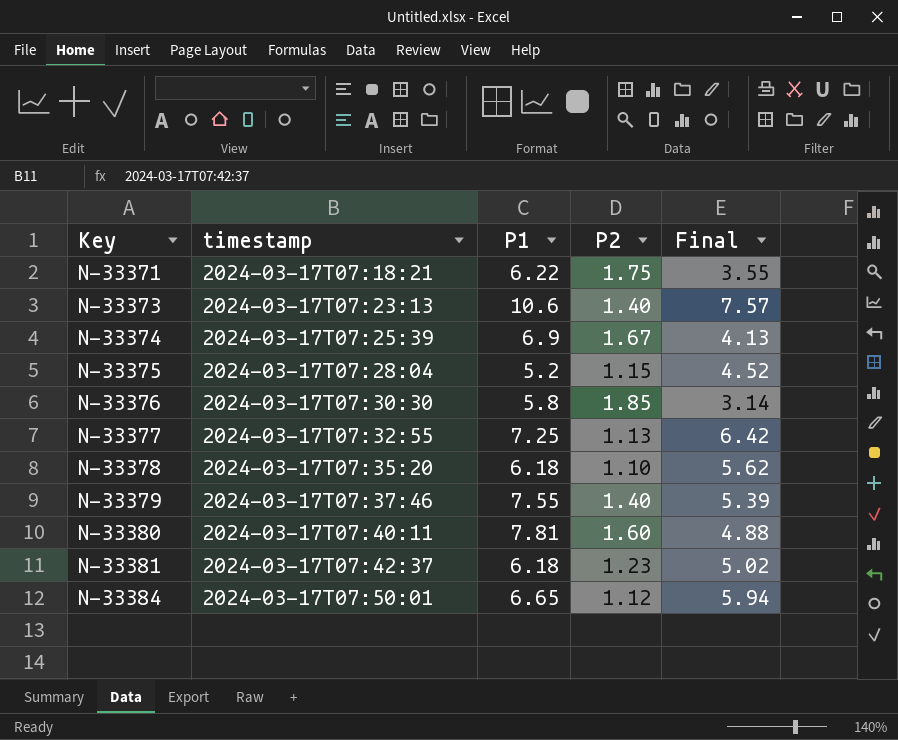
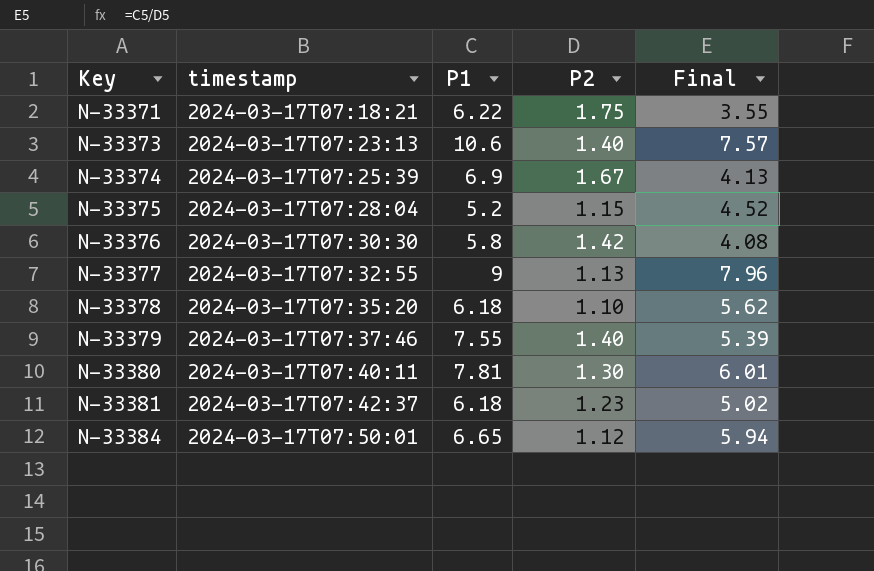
N-33376 | P2: 1.85 -> 1.42
N-33376 | Final: 3.14 -> 4.08
N-33377 | P1: 7.25 -> 9
N-33377 | Final: 6.42 -> 7.96
N-33380 | P2: 1.60 -> 1.30
N-33380 | Final: 4.88 -> 6.01

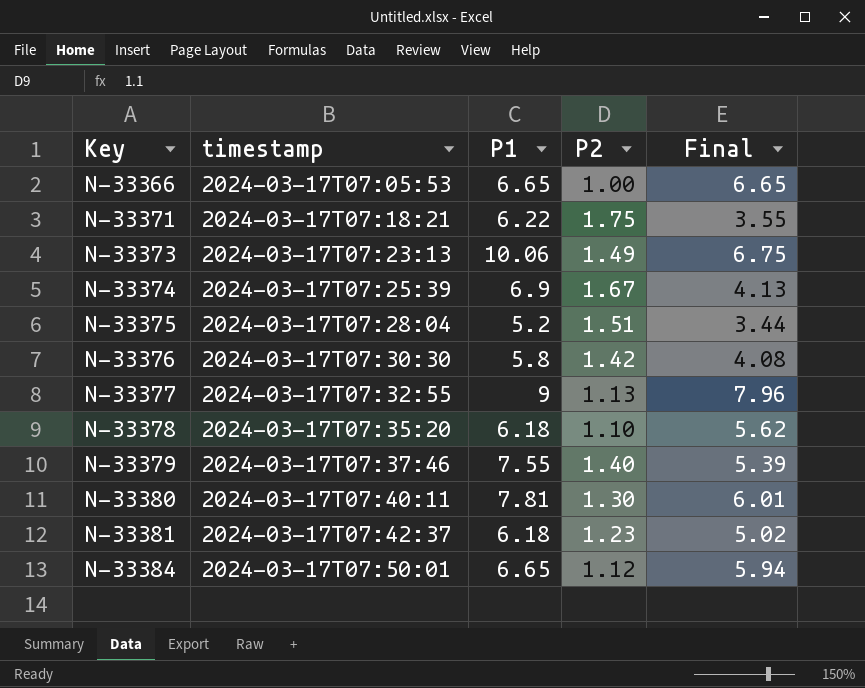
row N-33366: none -> 2024-03-17T07:05:53 | 6.65 | 1.00 | 6.65
N-33373 | P1: 10.6 -> 10.06
N-33373 | P2: 1.40 -> 1.49
N-33373 | Final: 7.57 -> 6.75
N-33375 | P2: 1.15 -> 1.51
N-33375 | Final: 4.52 -> 3.44

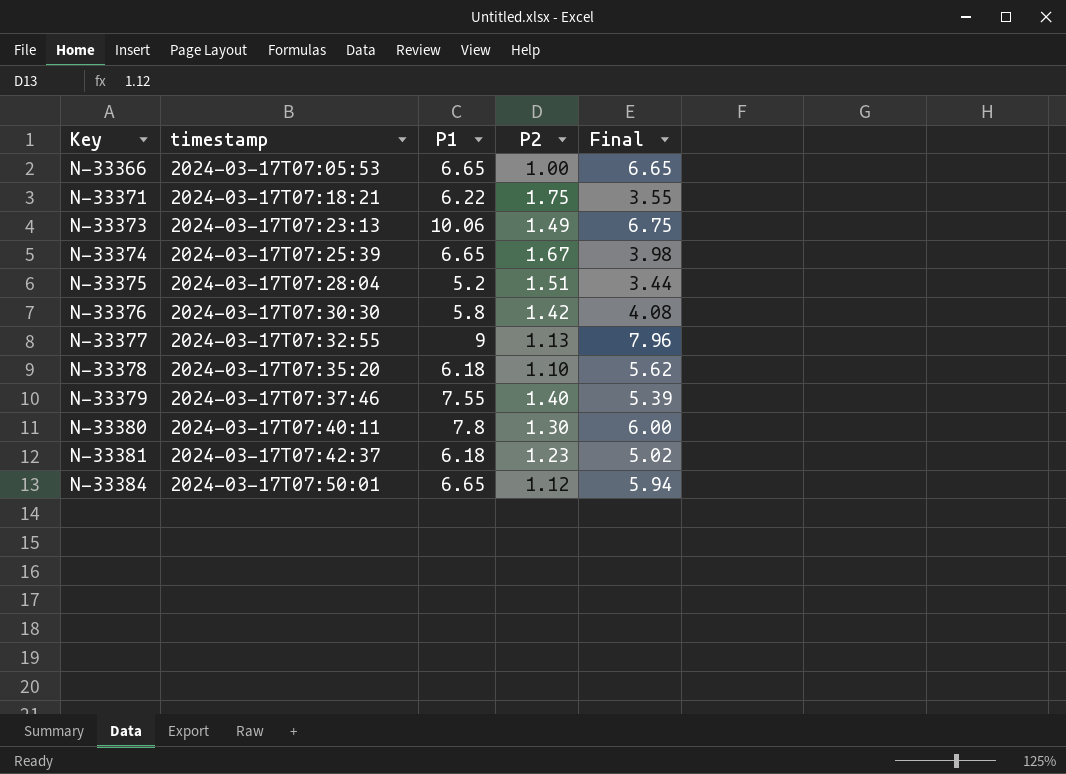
N-33374 | P1: 6.9 -> 6.65
N-33374 | Final: 4.13 -> 3.98
N-33380 | P1: 7.81 -> 7.8
N-33380 | Final: 6.01 -> 6.00

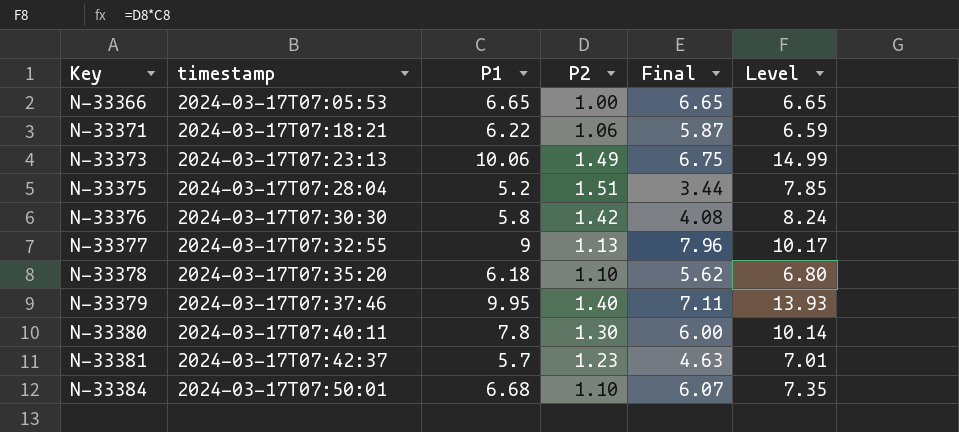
column Level | formula: none -> [P1] * [P2]
row N-33374: 2024-03-17T07:25:39 | 6.65 | 1.67 | 3.98 -> none
N-33371 | P2: 1.75 -> 1.06
N-33371 | Final: 3.55 -> 5.87
N-33379 | P1: 7.55 -> 9.95
N-33379 | Final: 5.39 -> 7.11
N-33381 | P1: 6.18 -> 5.7
N-33381 | Final: 5.02 -> 4.63
N-33384 | P1: 6.65 -> 6.68
N-33384 | P2: 1.12 -> 1.10
N-33384 | Final: 5.94 -> 6.07

